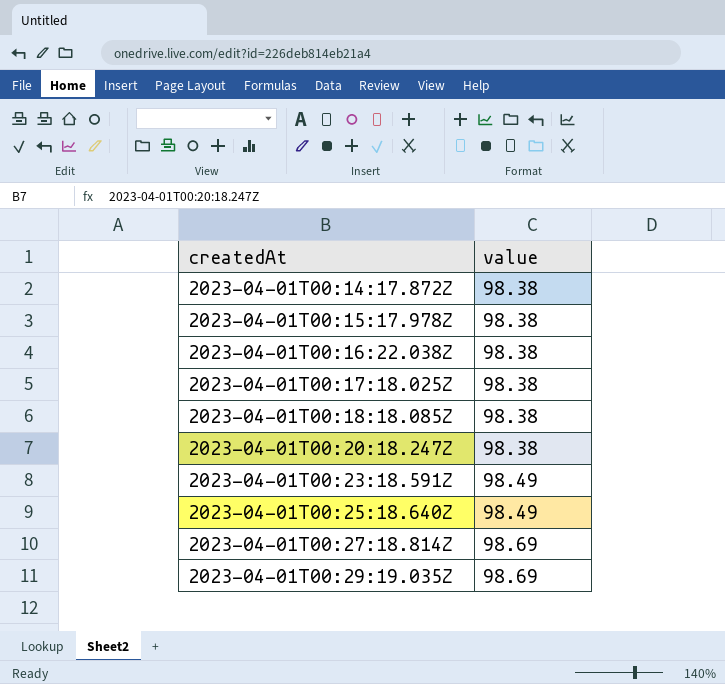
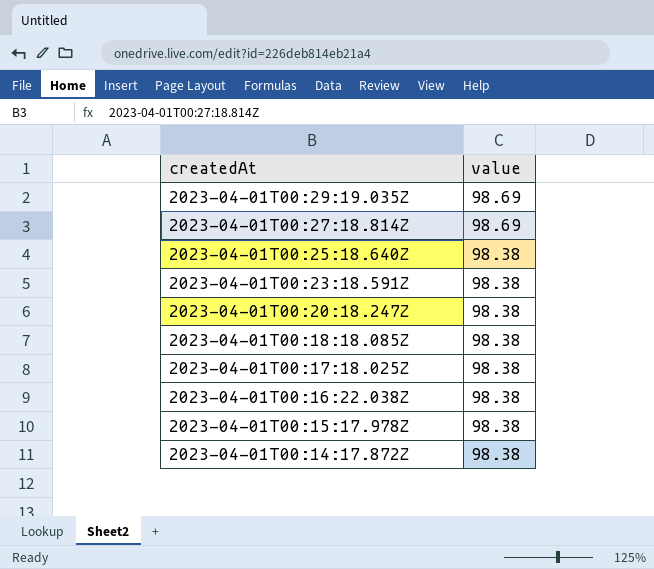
row order: createdAt ascending -> createdAt descending
2023-04-01T00:25:18.640Z | value: 98.49 -> 98.38
2023-04-01T00:23:18.591Z | value: 98.49 -> 98.38

